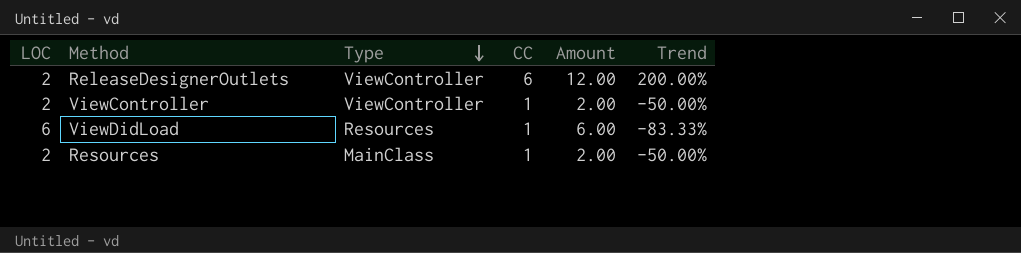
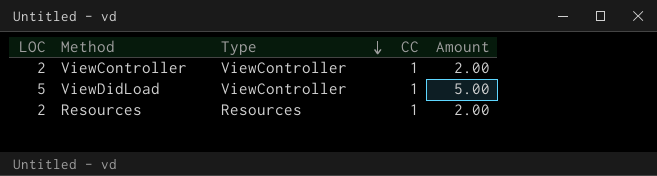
column Trend | formula: ([CC] - [LOC]) / [LOC] -> none
row ReleaseDesignerOutlets: 2 | ViewController | 6 | 12.00 | 200.00% -> none
ViewDidLoad | LOC: 6 -> 5
ViewDidLoad | Type: Resources -> ViewController
ViewDidLoad | Amount: 6.00 -> 5.00
Resources | Type: MainClass -> Resources

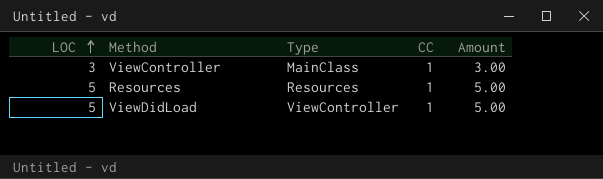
row order: Type descending -> LOC ascending
ViewController | LOC: 2 -> 3
ViewController | Type: ViewController -> MainClass
ViewController | Amount: 2.00 -> 3.00
Resources | LOC: 2 -> 5
Resources | Amount: 2.00 -> 5.00

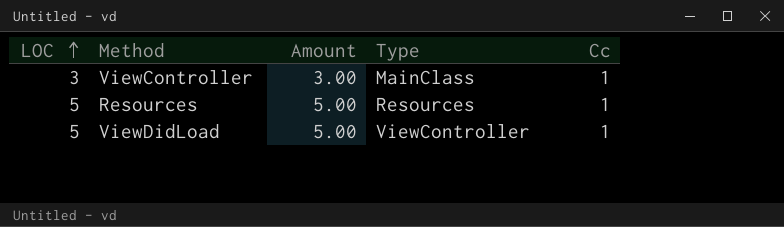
column Amount | position: 5 -> 3
column name: CC -> Cc

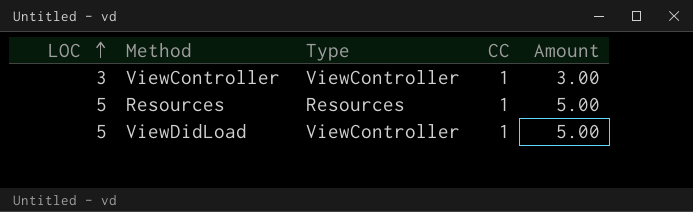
column name: Cc -> CC
column Amount | position: 3 -> 5
ViewController | Type: MainClass -> ViewController

